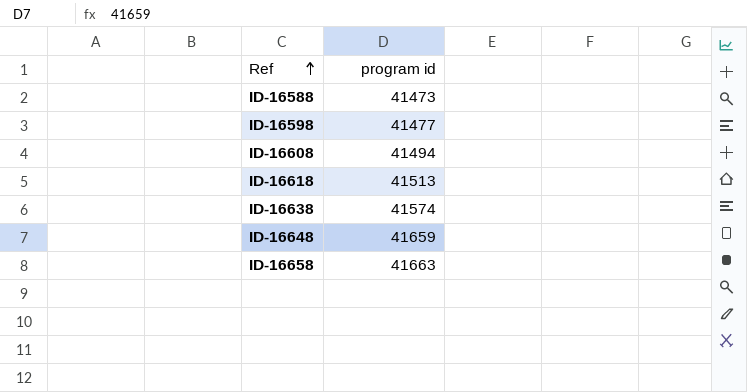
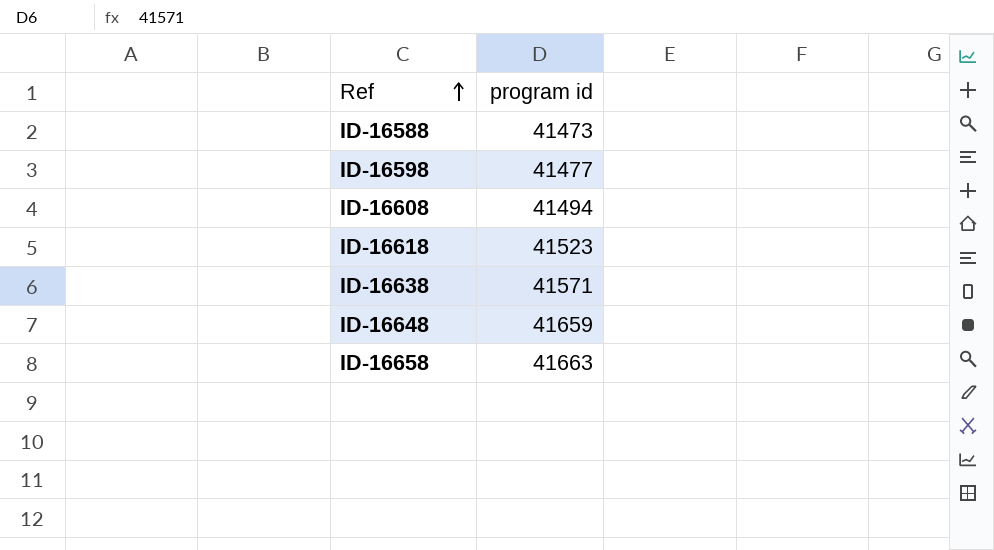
ID-16618 | program id: 41513 -> 41523
ID-16638 | program id: 41574 -> 41571

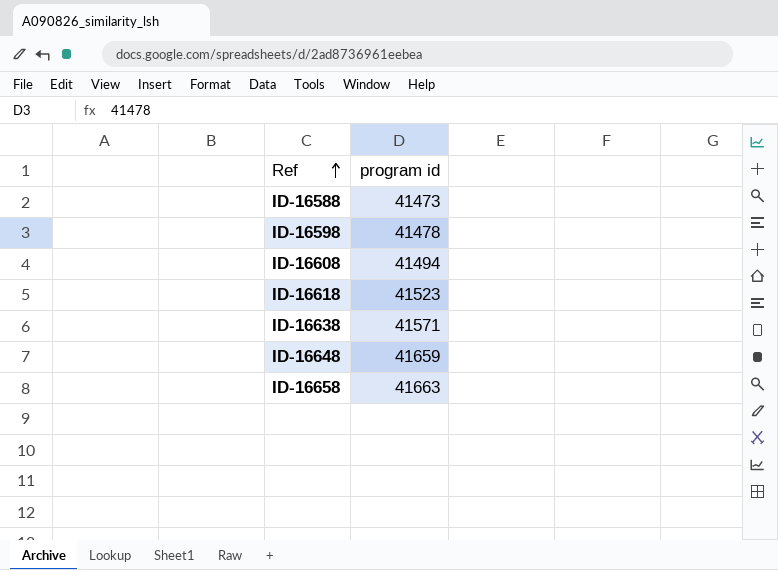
ID-16598 | program id: 41477 -> 41478

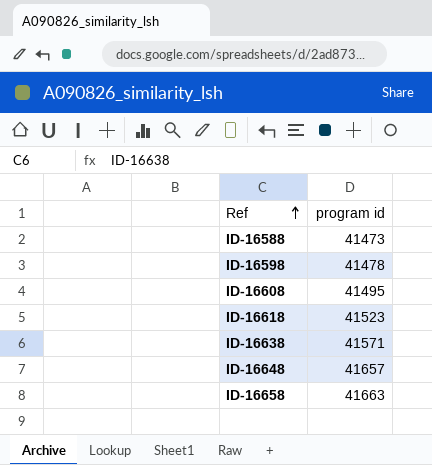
ID-16608 | program id: 41494 -> 41495
ID-16648 | program id: 41659 -> 41657

